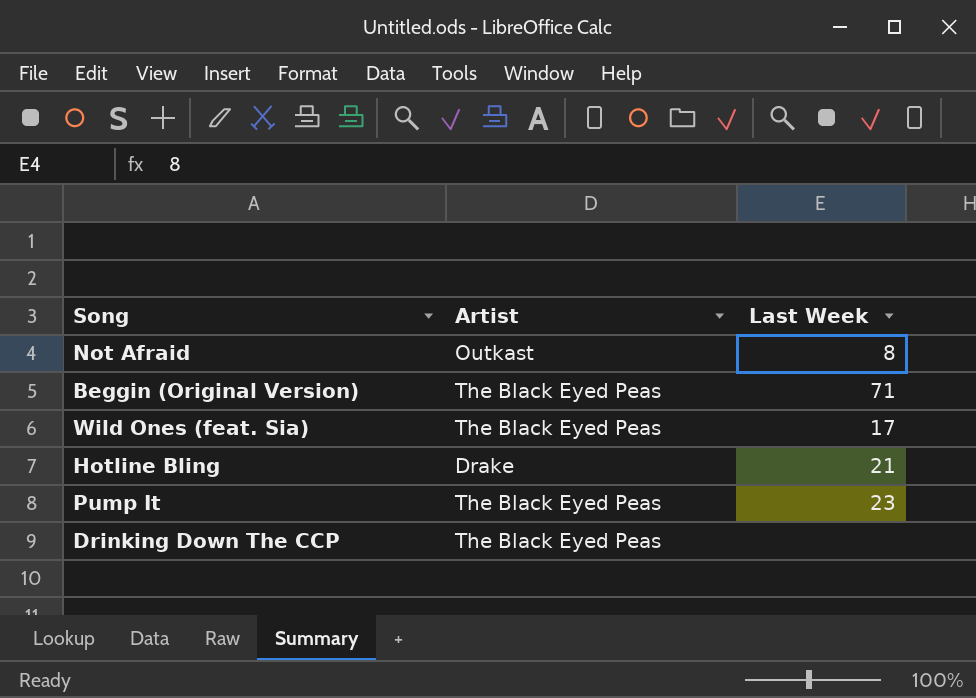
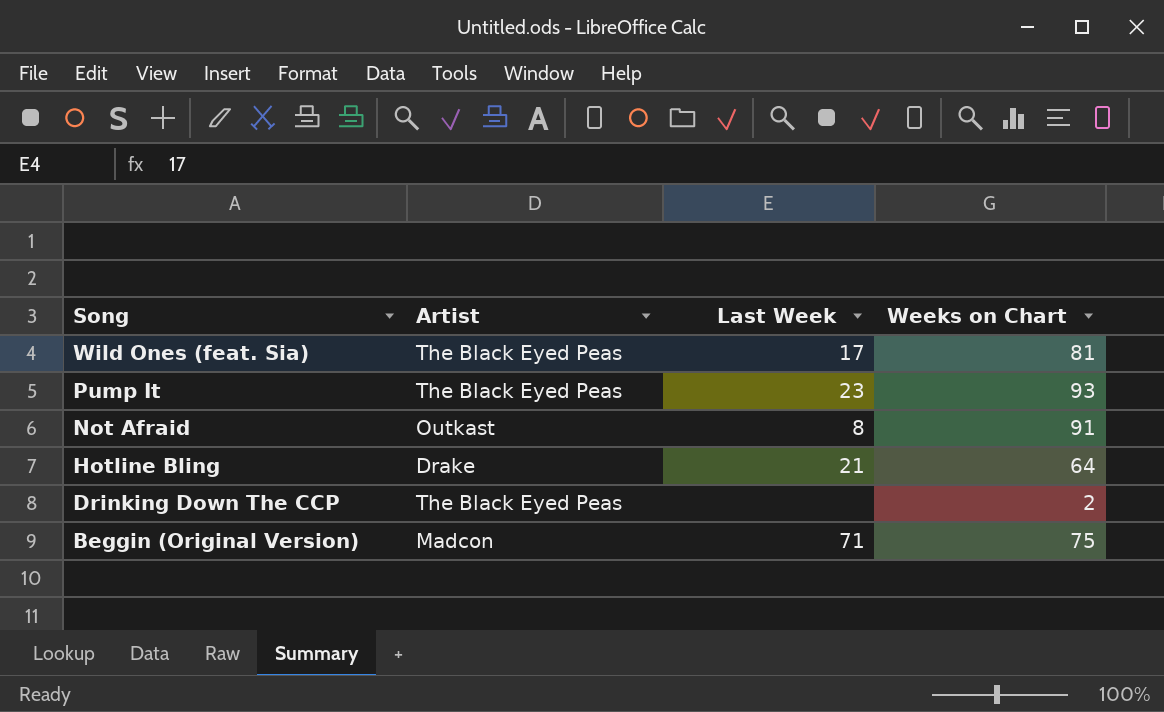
row order: none -> Song descending
column Weeks on Chart | position: none -> 4
Beggin (Original Version) | Artist: The Black Eyed Peas -> Madcon

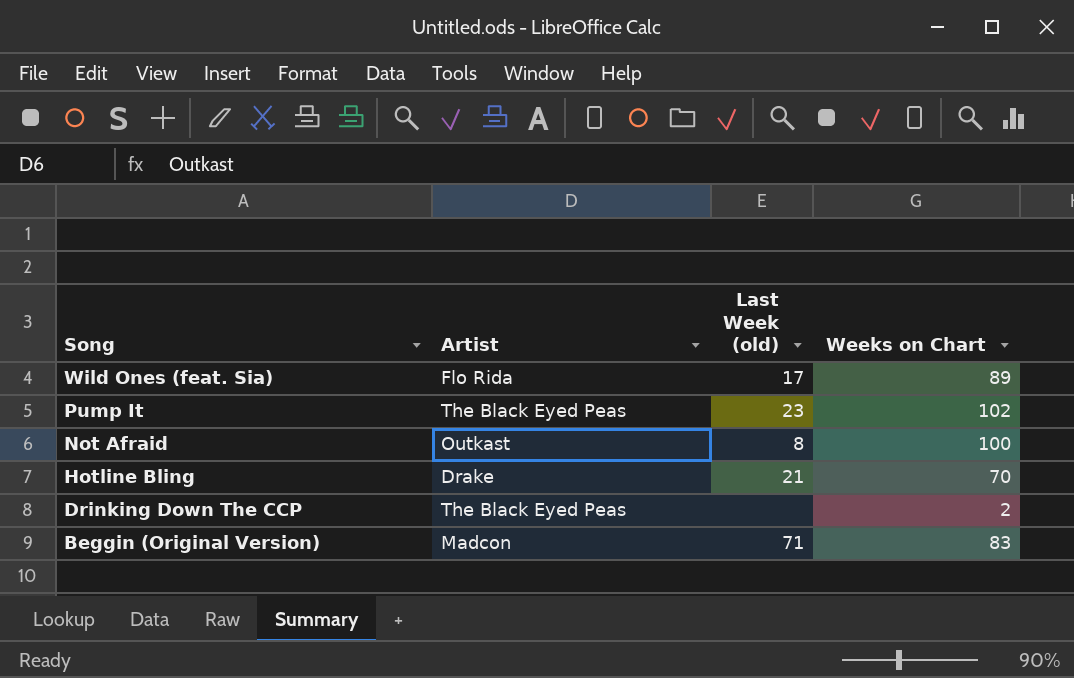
column name: Last Week -> Last Week (old)
Wild Ones (feat. Sia) | Artist: The Black Eyed Peas -> Flo Rida
Wild Ones (feat. Sia) | Weeks on Chart: 81 -> 89
Pump It | Weeks on Chart: 93 -> 102
Not Afraid | Weeks on Chart: 91 -> 100
Hotline Bling | Weeks on Chart: 64 -> 70
Beggin (Original Version) | Weeks on Chart: 75 -> 83

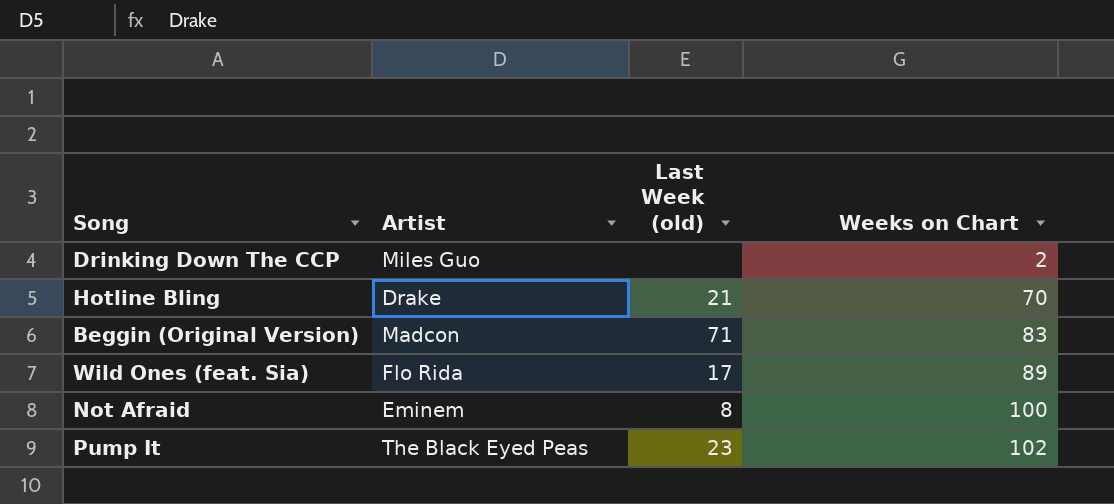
row order: Song descending -> Weeks on Chart ascending
Drinking Down The CCP | Artist: The Black Eyed Peas -> Miles Guo
Not Afraid | Artist: Outkast -> Eminem

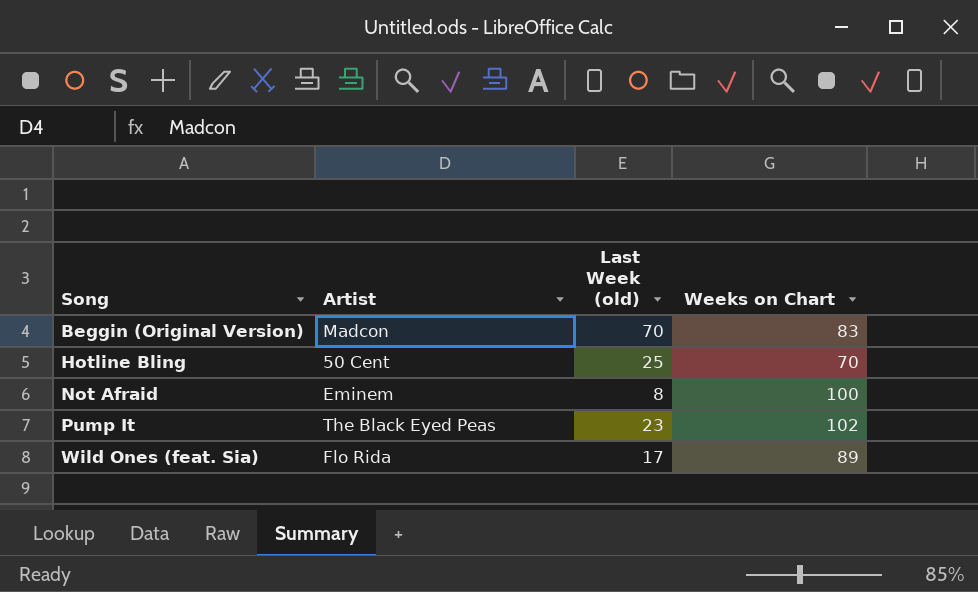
row order: Weeks on Chart ascending -> Song ascending
row Drinking Down The CCP: Miles Guo | none | 2 -> none
Beggin (Original Version) | Last Week (old): 71 -> 70
Hotline Bling | Artist: Drake -> 50 Cent
Hotline Bling | Last Week (old): 21 -> 25

